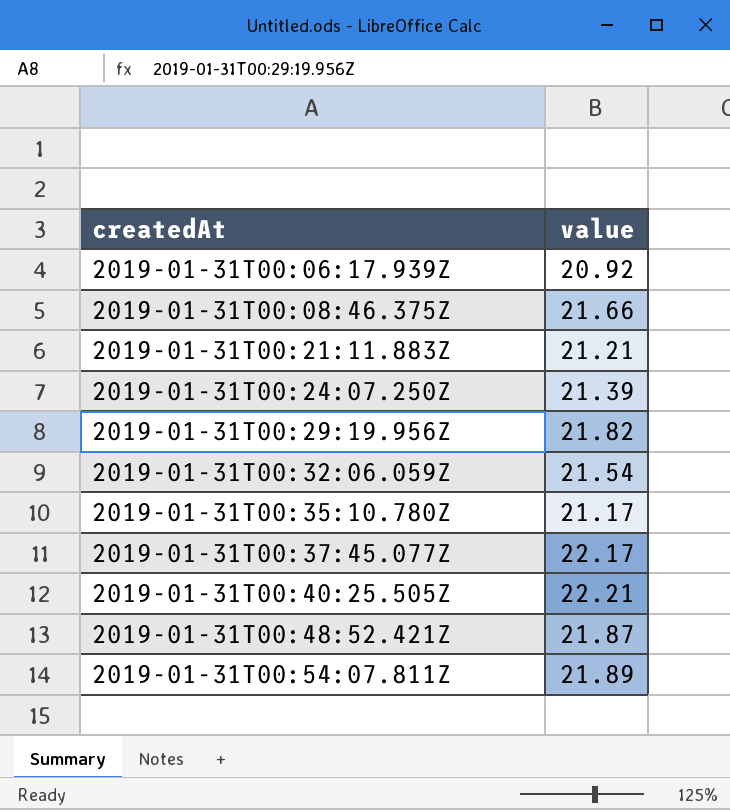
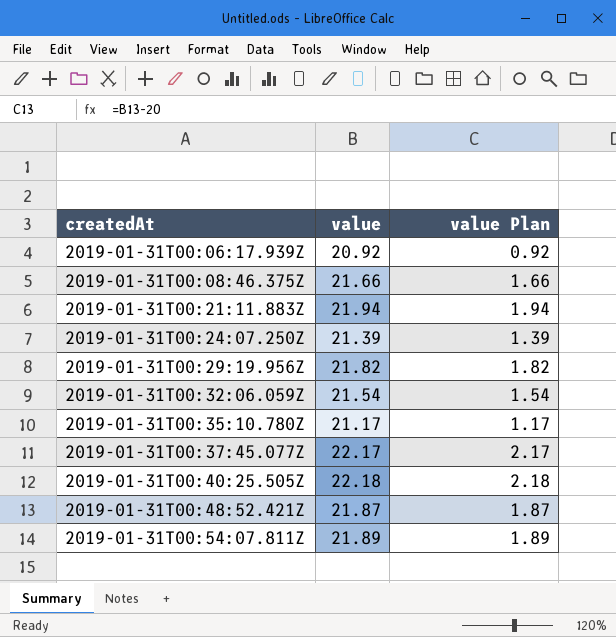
column value Plan | formula: none -> [value] - 20
2019-01-31T00:21:11.883Z | value: 21.21 -> 21.94
2019-01-31T00:40:25.505Z | value: 22.21 -> 22.18

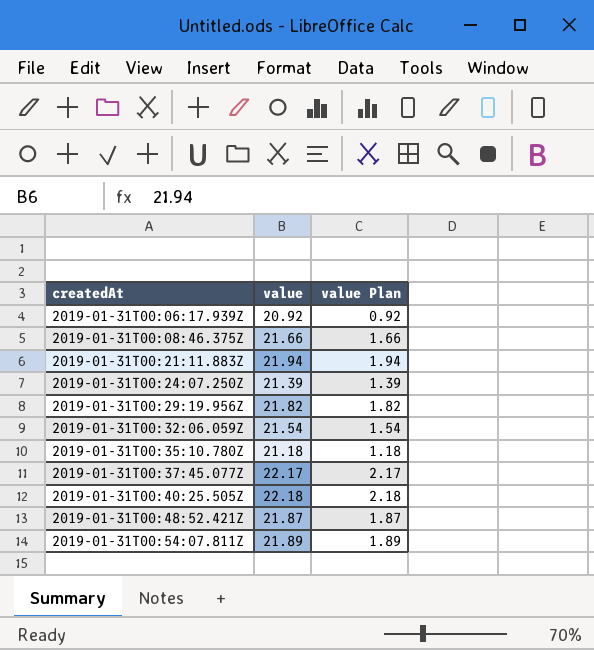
2019-01-31T00:35:10.780Z | value: 21.17 -> 21.18
2019-01-31T00:35:10.780Z | value Plan: 1.17 -> 1.18

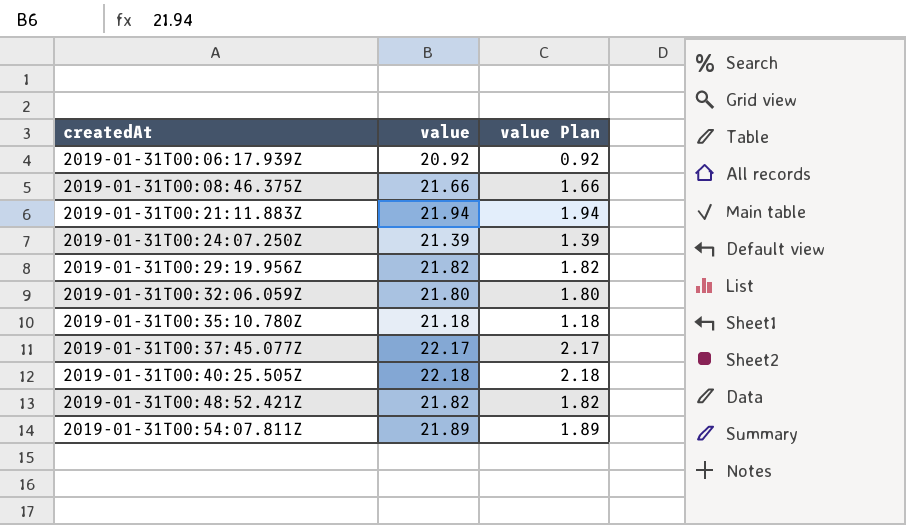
2019-01-31T00:32:06.059Z | value: 21.54 -> 21.80
2019-01-31T00:32:06.059Z | value Plan: 1.54 -> 1.80
2019-01-31T00:48:52.421Z | value: 21.87 -> 21.82
2019-01-31T00:48:52.421Z | value Plan: 1.87 -> 1.82

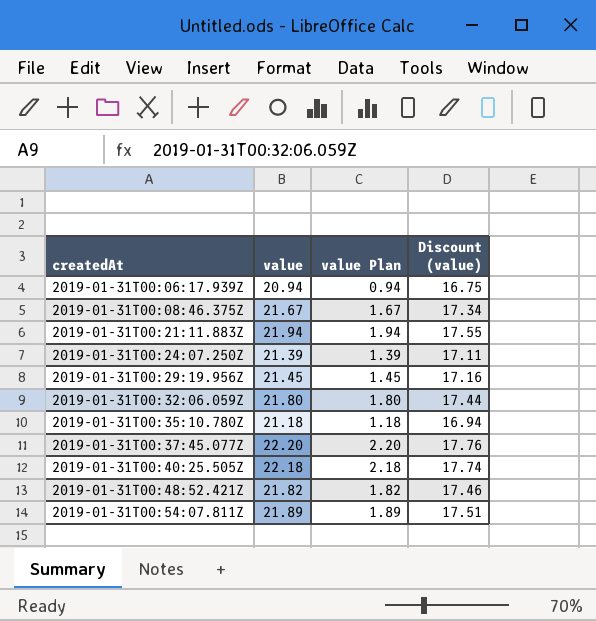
column Discount (value) | formula: none -> [value] * 0.8
2019-01-31T00:06:17.939Z | value: 20.92 -> 20.94
2019-01-31T00:06:17.939Z | value Plan: 0.92 -> 0.94
2019-01-31T00:08:46.375Z | value: 21.66 -> 21.67
2019-01-31T00:08:46.375Z | value Plan: 1.66 -> 1.67
2019-01-31T00:29:19.956Z | value: 21.82 -> 21.45
2019-01-31T00:29:19.956Z | value Plan: 1.82 -> 1.45
2019-01-31T00:37:45.077Z | value: 22.17 -> 22.20
2019-01-31T00:37:45.077Z | value Plan: 2.17 -> 2.20

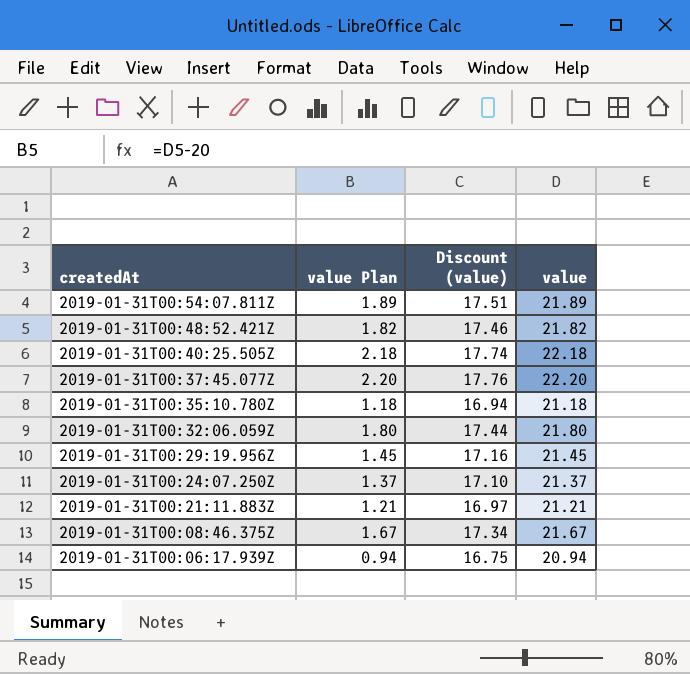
row order: createdAt ascending -> createdAt descending
column value | position: 2 -> 4
2019-01-31T00:24:07.250Z | value Plan: 1.39 -> 1.37
2019-01-31T00:24:07.250Z | Discount (value): 17.11 -> 17.10
2019-01-31T00:24:07.250Z | value: 21.39 -> 21.37
2019-01-31T00:21:11.883Z | value Plan: 1.94 -> 1.21
2019-01-31T00:21:11.883Z | Discount (value): 17.55 -> 16.97
2019-01-31T00:21:11.883Z | value: 21.94 -> 21.21

